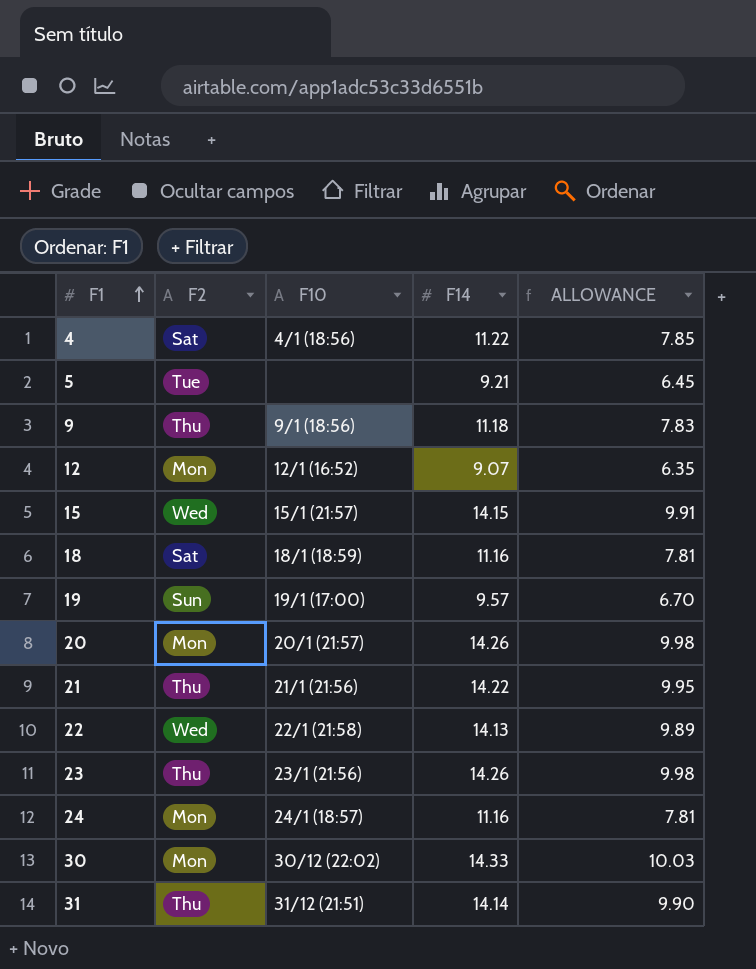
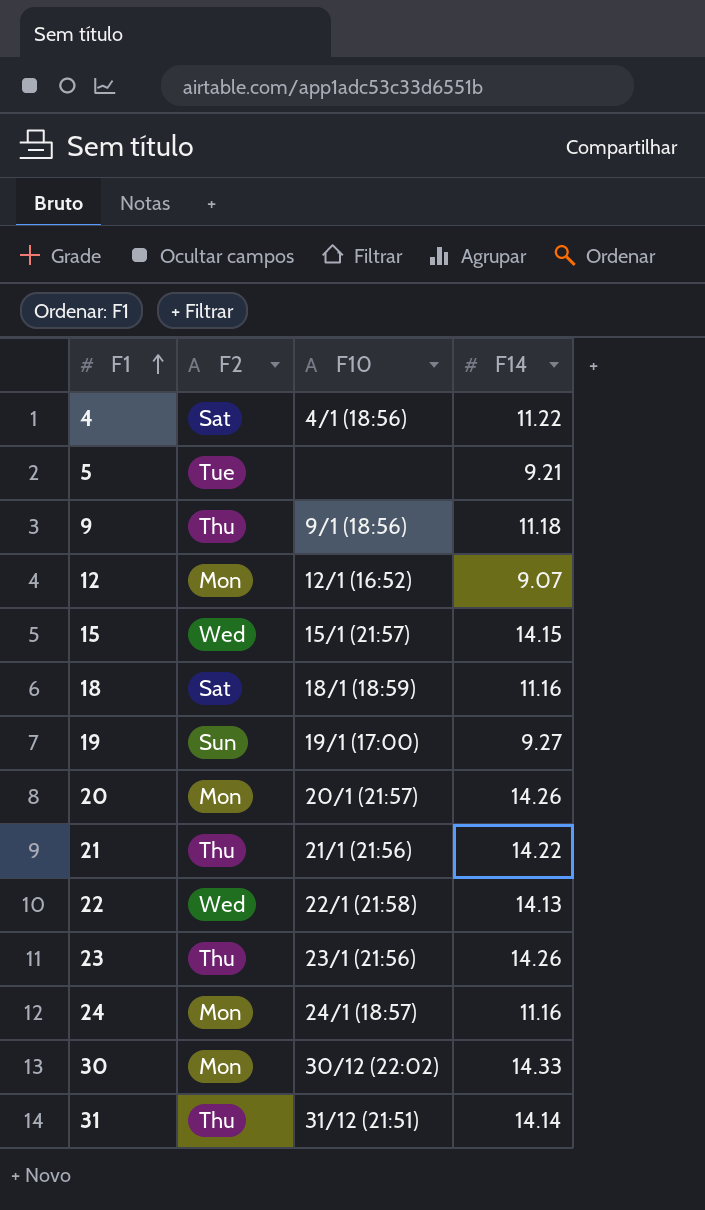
column ALLOWANCE | formula: [F14] * 0.7 -> none
19 | F14: 9.57 -> 9.27

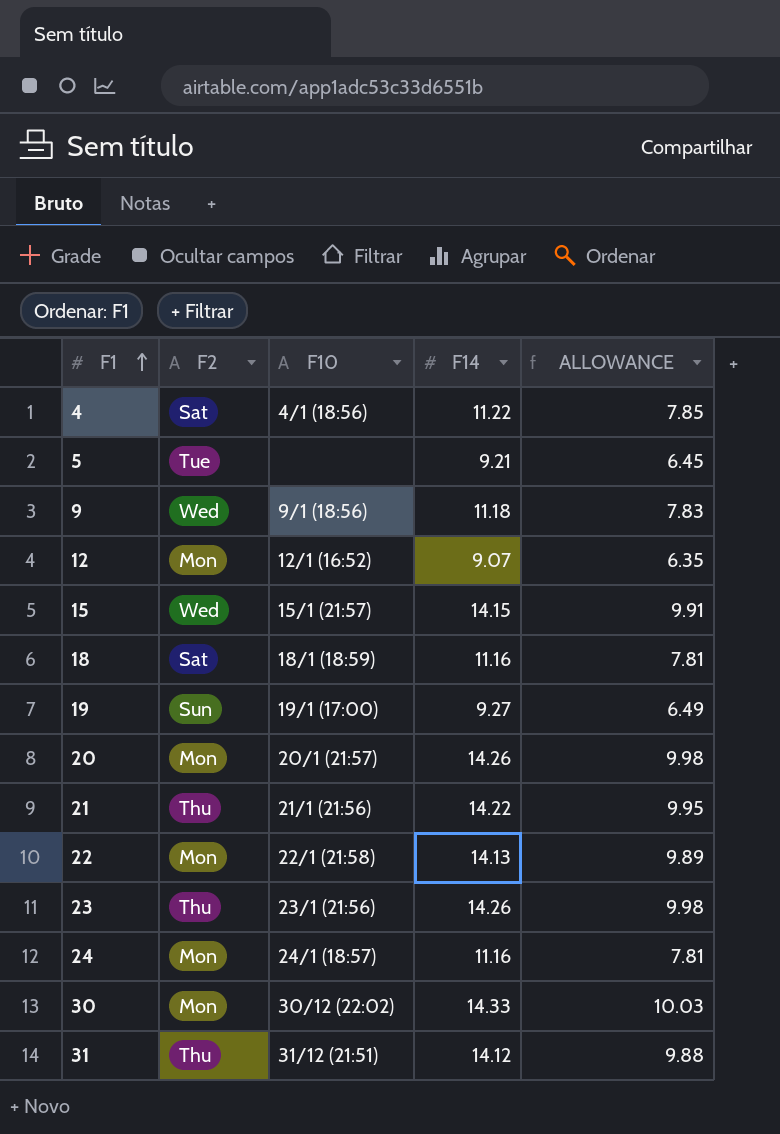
column ALLOWANCE | formula: none -> [F14] * 0.7
9 | F2: Thu -> Wed
22 | F2: Wed -> Mon
31 | F14: 14.14 -> 14.12

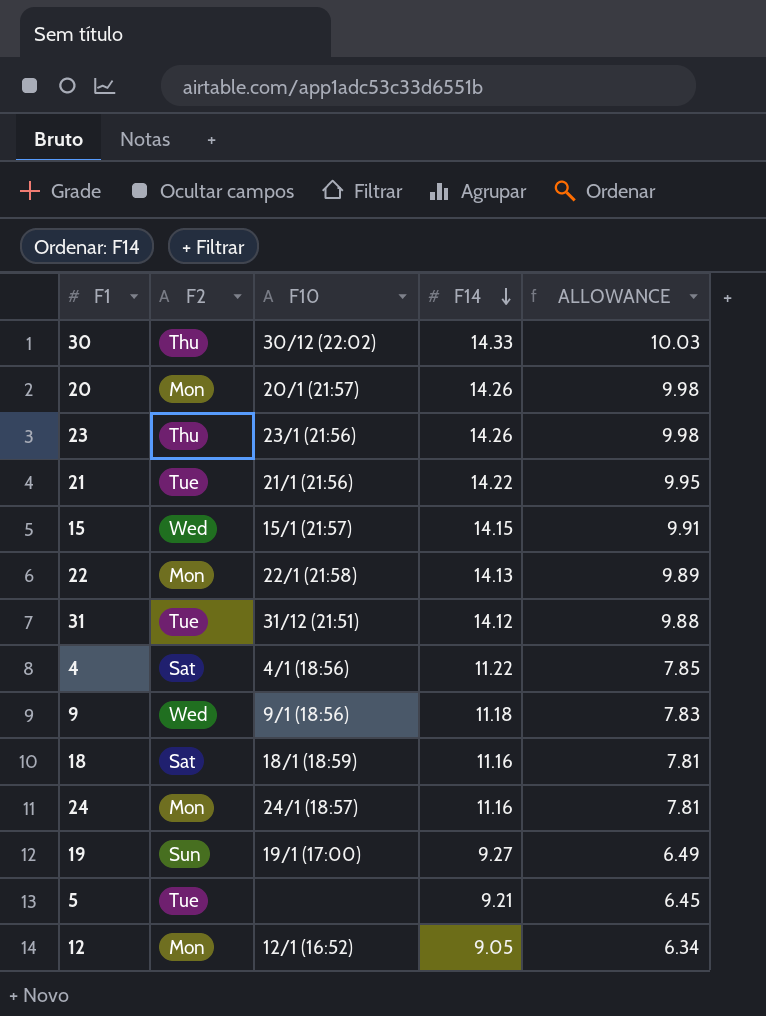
row order: F1 ascending -> F14 descending
30 | F2: Mon -> Thu
21 | F2: Thu -> Tue
31 | F2: Thu -> Tue
12 | F14: 9.07 -> 9.05
12 | ALLOWANCE: 6.35 -> 6.34

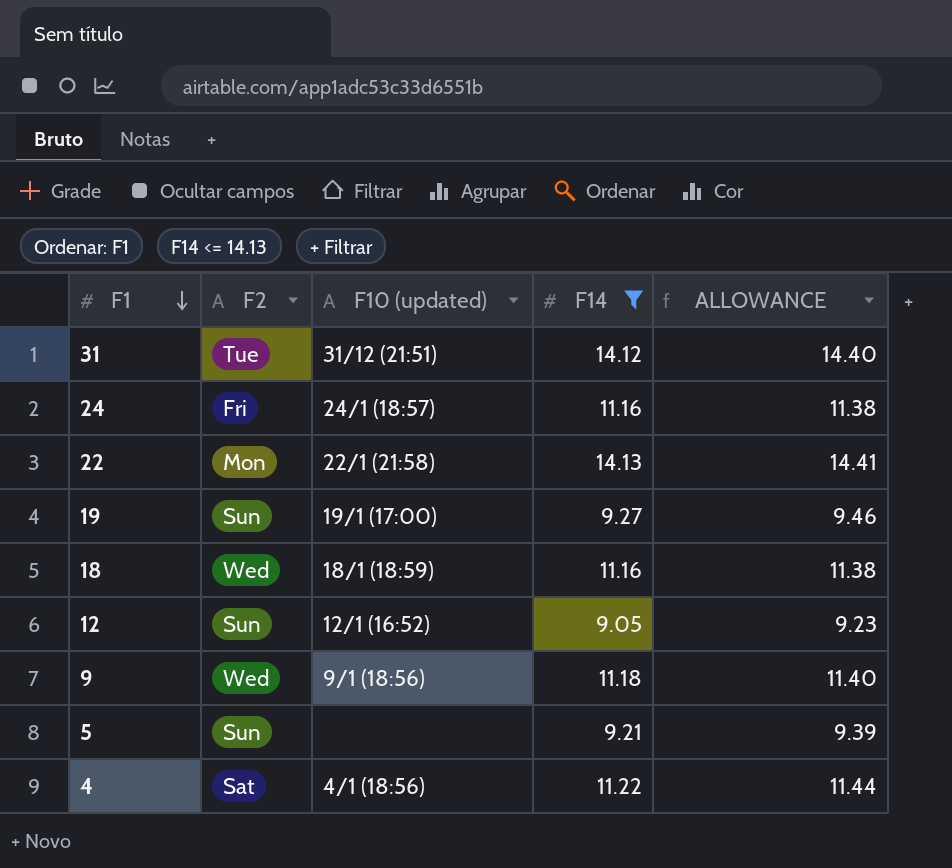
filter: none -> F14 <= 14.13
row order: F14 descending -> F1 descending
column name: F10 -> F10 (updated)
column ALLOWANCE | formula: [F14] * 0.7 -> [F14] * 1.02
24 | F2: Mon -> Fri
18 | F2: Sat -> Wed
12 | F2: Mon -> Sun
5 | F2: Tue -> Sun

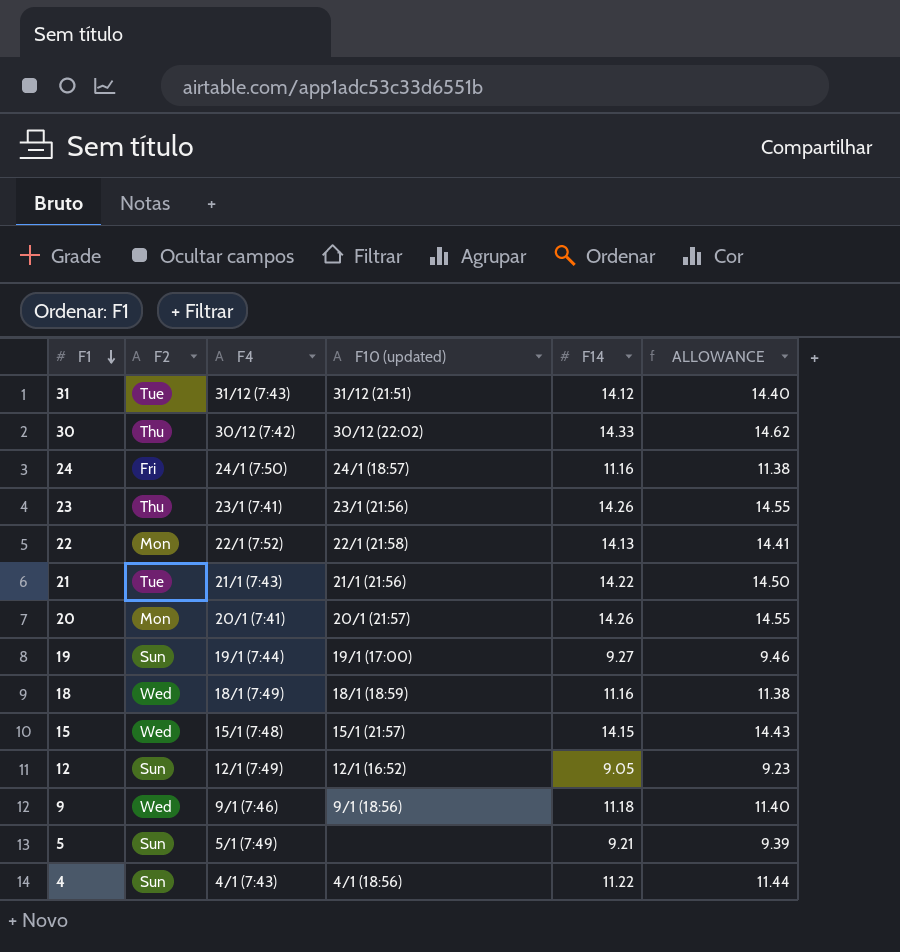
filter: F14 <= 14.13 -> none
column F4 | position: none -> 3
4 | F2: Sat -> Sun

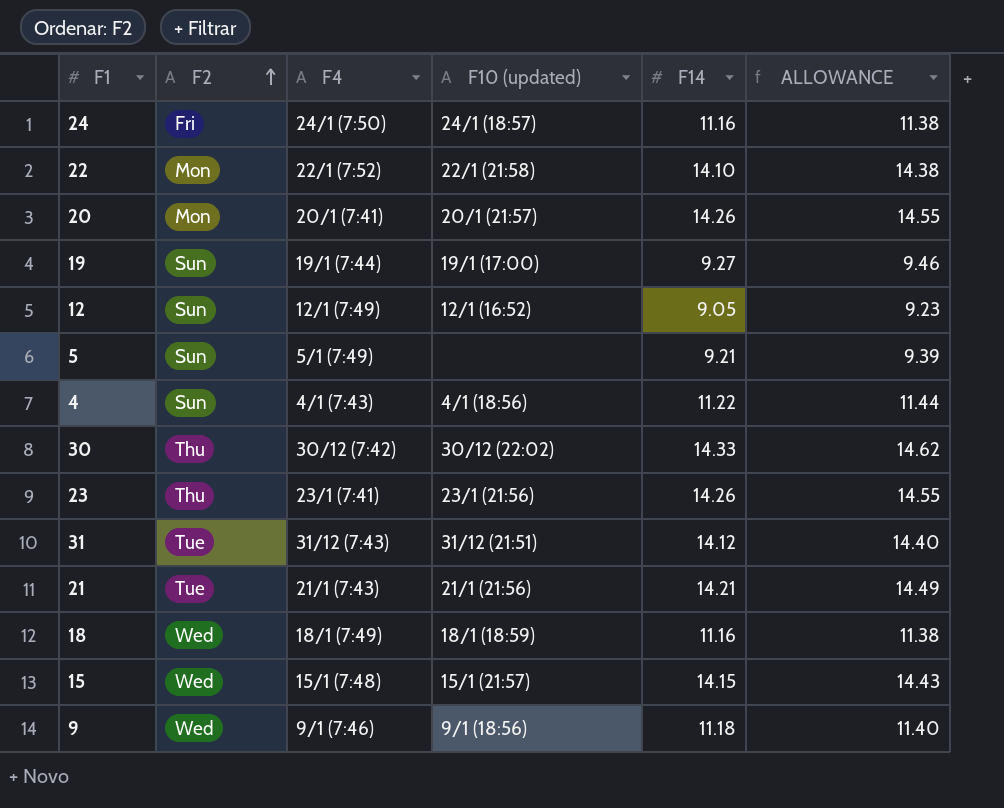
row order: F1 descending -> F2 ascending
22 | F14: 14.13 -> 14.10
22 | ALLOWANCE: 14.41 -> 14.38
21 | F14: 14.22 -> 14.21
21 | ALLOWANCE: 14.50 -> 14.49

